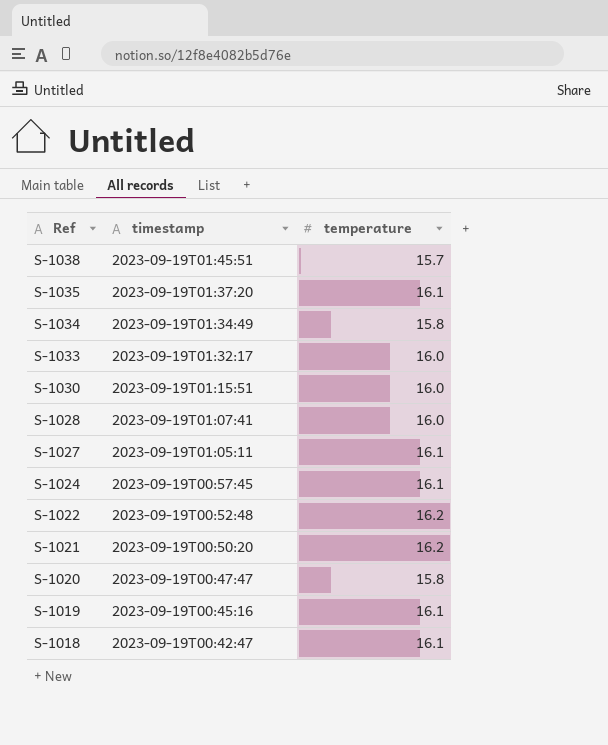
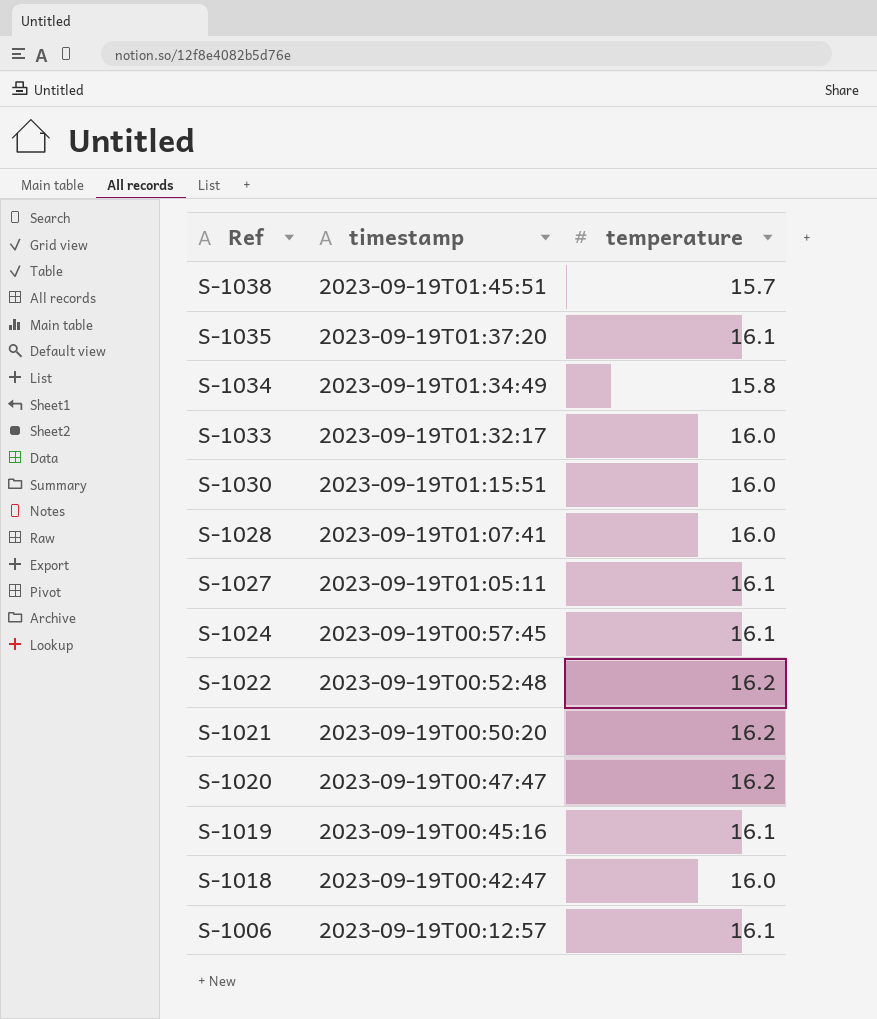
S-1020 | temperature: 15.8 -> 16.2
S-1018 | temperature: 16.1 -> 16.0
row S-1006: none -> 2023-09-19T00:12:57 | 16.1

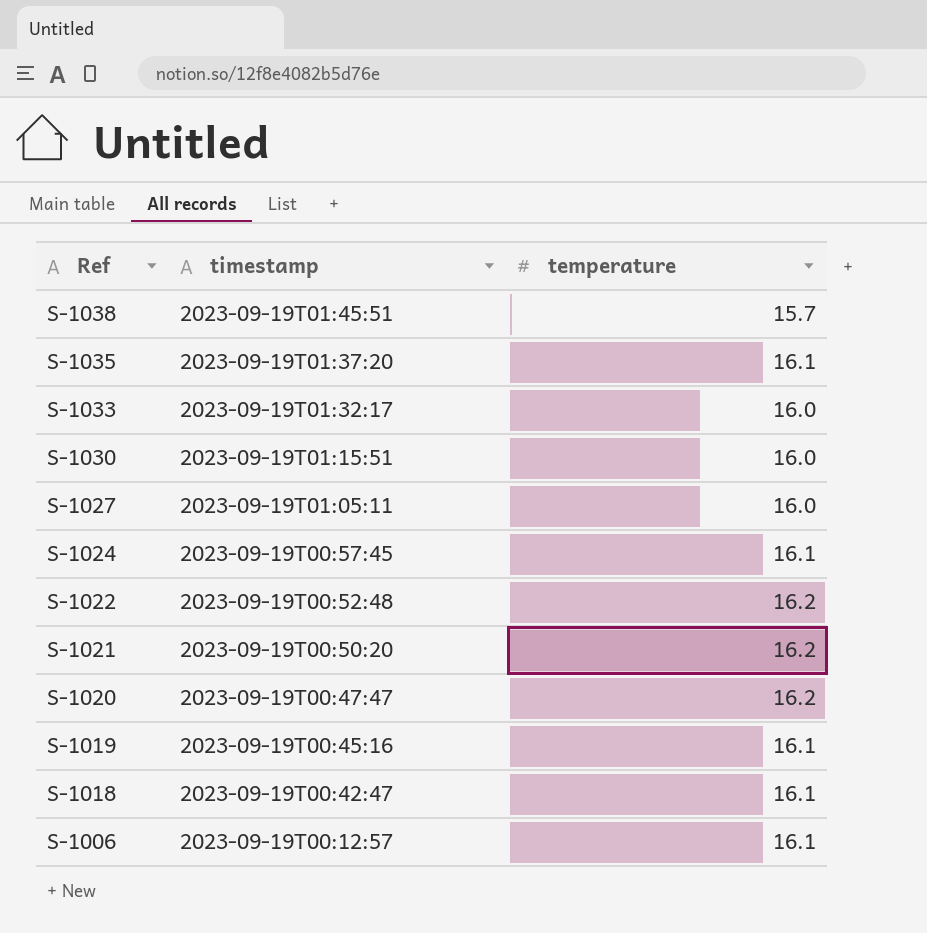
row S-1034: 2023-09-19T01:34:49 | 15.8 -> none
row S-1028: 2023-09-19T01:07:41 | 16.0 -> none
S-1027 | temperature: 16.1 -> 16.0
S-1018 | temperature: 16.0 -> 16.1

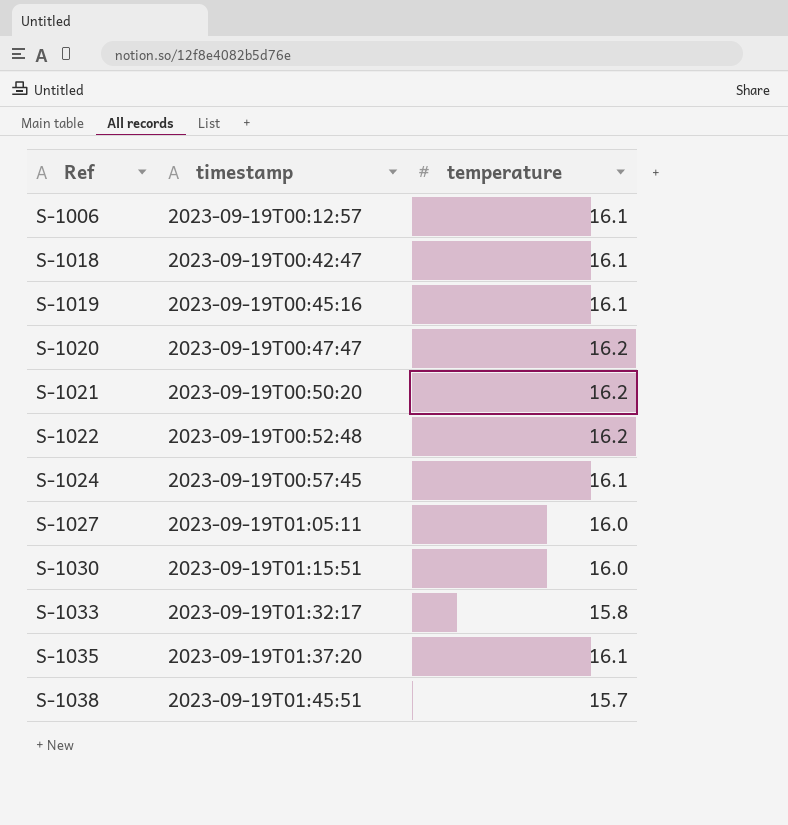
row order: Ref descending -> Ref ascending
S-1033 | temperature: 16.0 -> 15.8

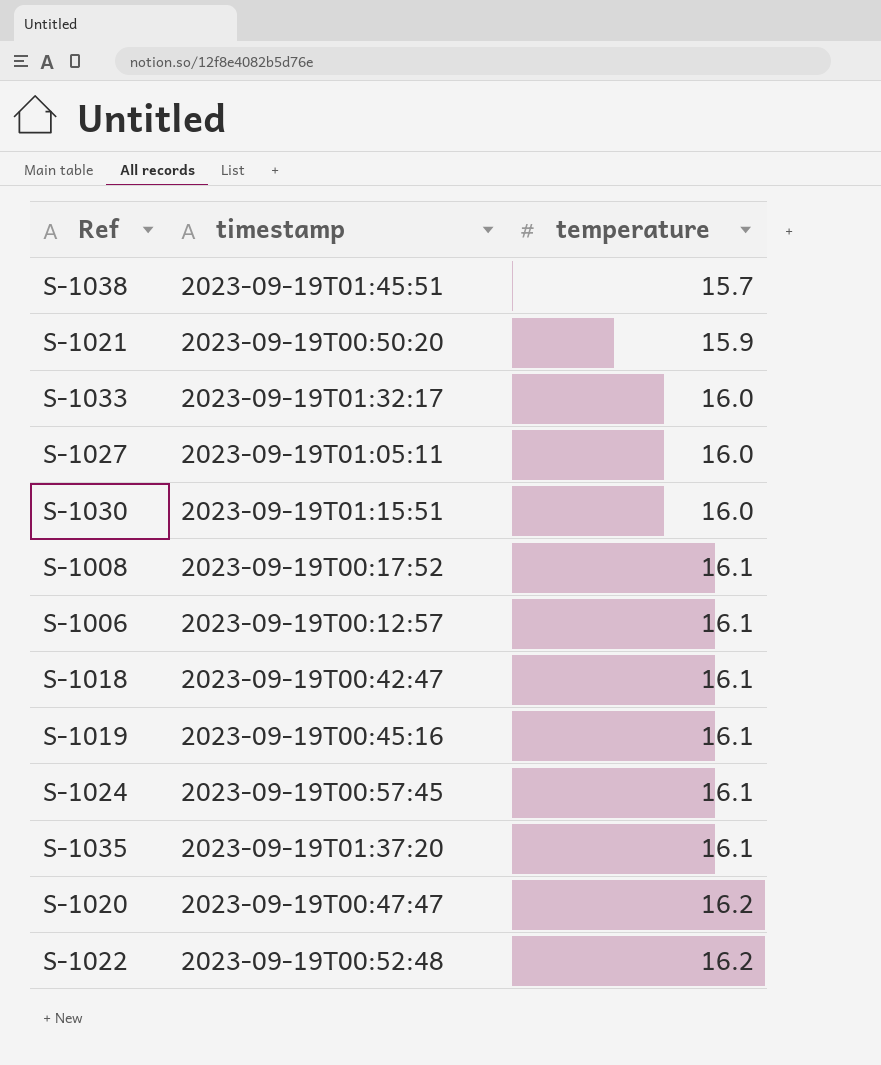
row order: Ref ascending -> temperature ascending
S-1021 | temperature: 16.2 -> 15.9
S-1033 | temperature: 15.8 -> 16.0
row S-1008: none -> 2023-09-19T00:17:52 | 16.1

